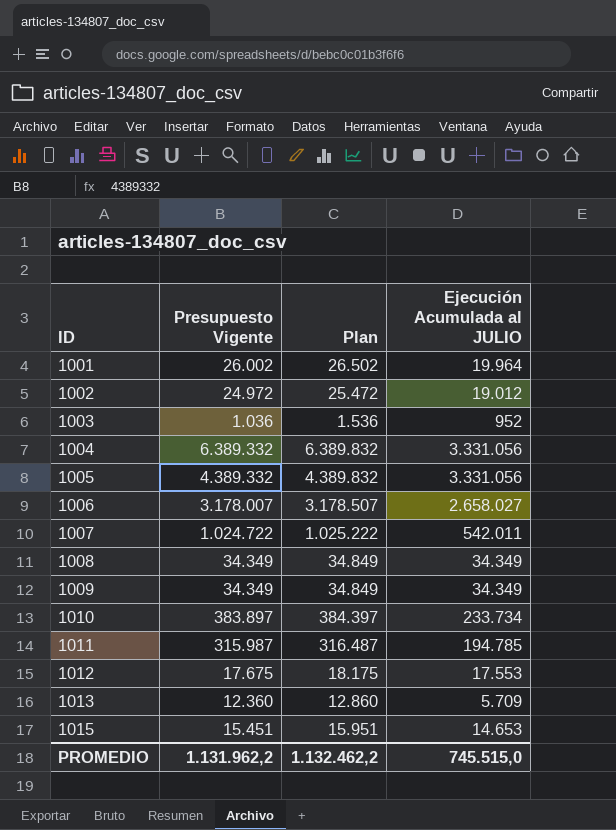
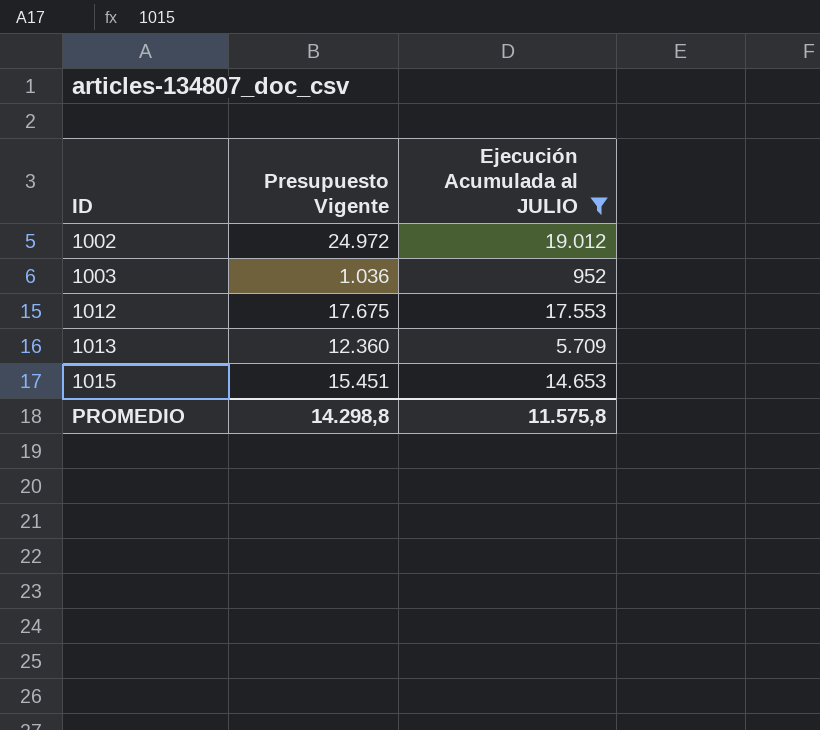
filter: none -> Ejecución Acumulada al JULIO <= 19.012
column Plan | formula: [Presupuesto Vigente] + 500 -> none
PROMEDIO | Presupuesto Vigente: 1.131.962,2 -> 14.298,8
PROMEDIO | Ejecución Acumulada al JULIO: 745.515,0 -> 11.575,8

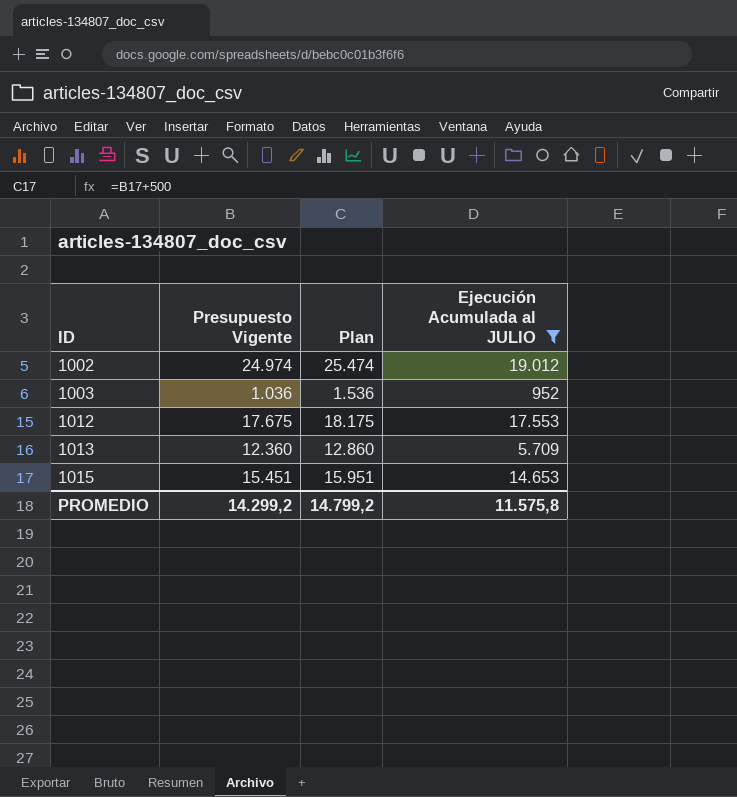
column Plan | formula: none -> [Presupuesto Vigente] + 500
1002 | Presupuesto Vigente: 24.972 -> 24.974
PROMEDIO | Presupuesto Vigente: 14.298,8 -> 14.299,2

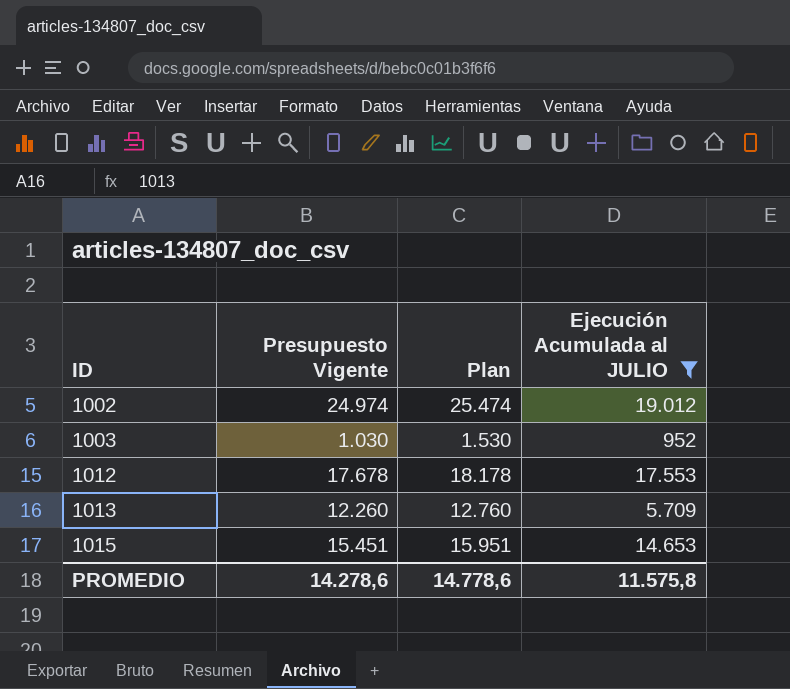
1003 | Presupuesto Vigente: 1.036 -> 1.030
1003 | Plan: 1.536 -> 1.530
1012 | Presupuesto Vigente: 17.675 -> 17.678
1012 | Plan: 18.175 -> 18.178
1013 | Presupuesto Vigente: 12.360 -> 12.260
1013 | Plan: 12.860 -> 12.760
PROMEDIO | Presupuesto Vigente: 14.299,2 -> 14.278,6
PROMEDIO | Plan: 14.799,2 -> 14.778,6

